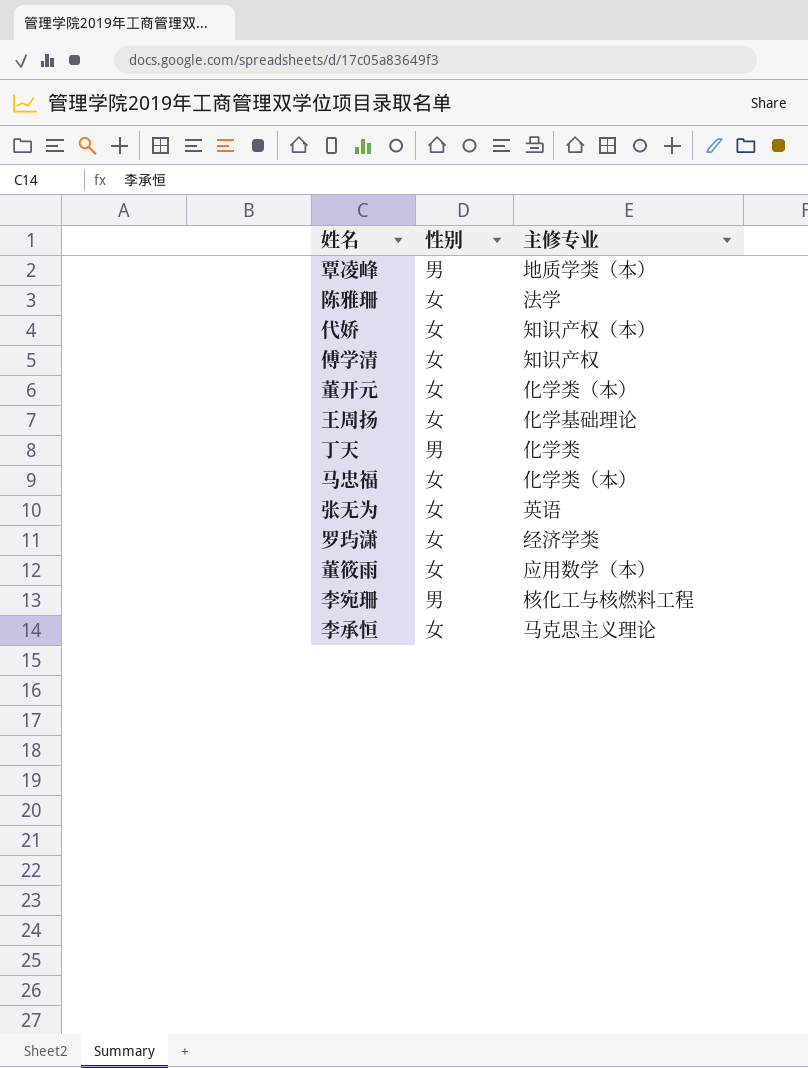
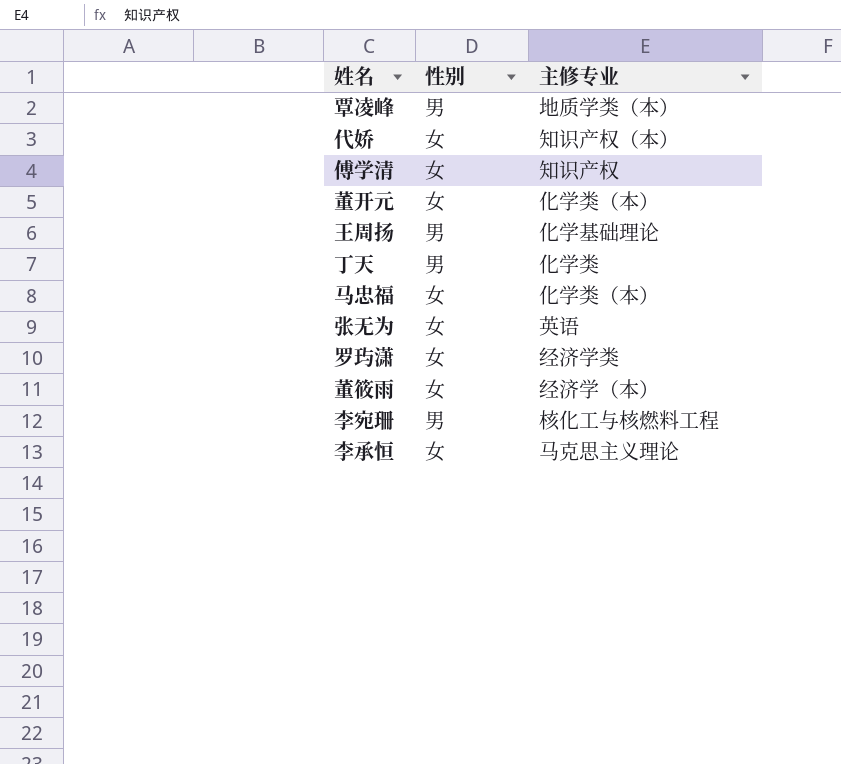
row 陈雅珊: 女 | 法学 -> none
王周扬 | 性别: 女 -> 男
董筱雨 | 主修专业: 应用数学（本） -> 经济学（本）

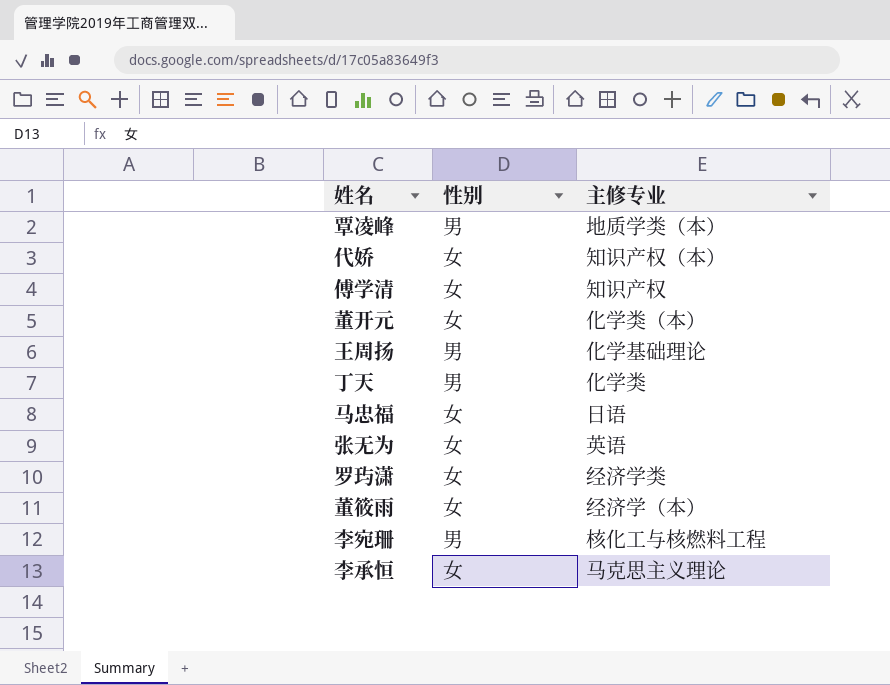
马忠福 | 主修专业: 化学类（本） -> 日语

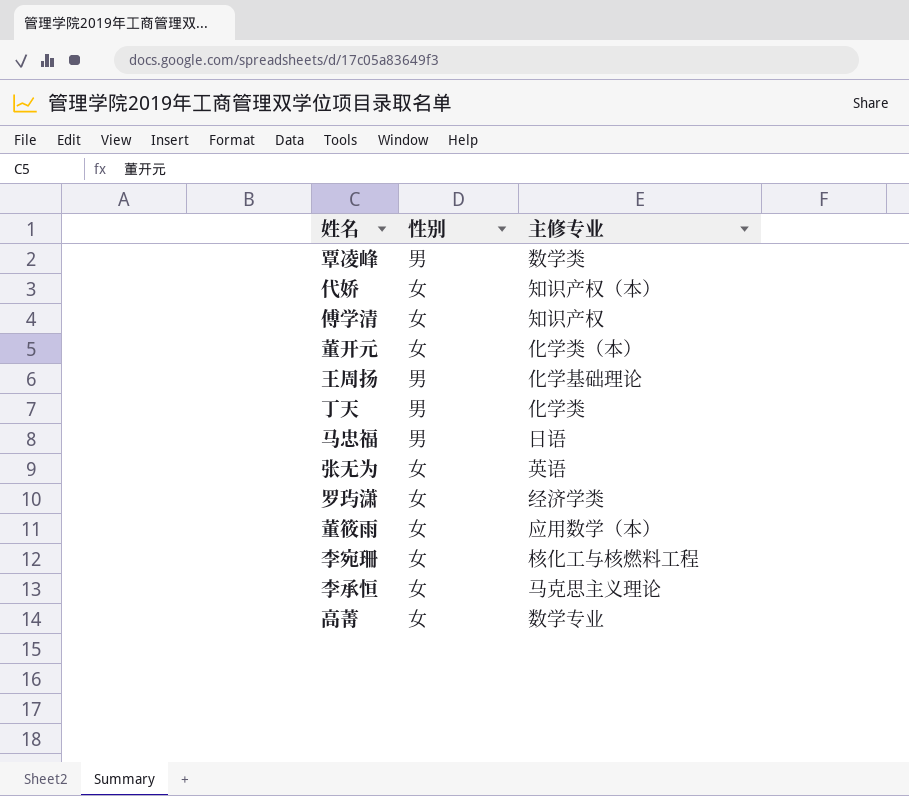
覃凌峰 | 主修专业: 地质学类（本） -> 数学类
马忠福 | 性别: 女 -> 男
董筱雨 | 主修专业: 经济学（本） -> 应用数学（本）
李宛珊 | 性别: 男 -> 女
row 高菁: none -> 女 | 数学专业

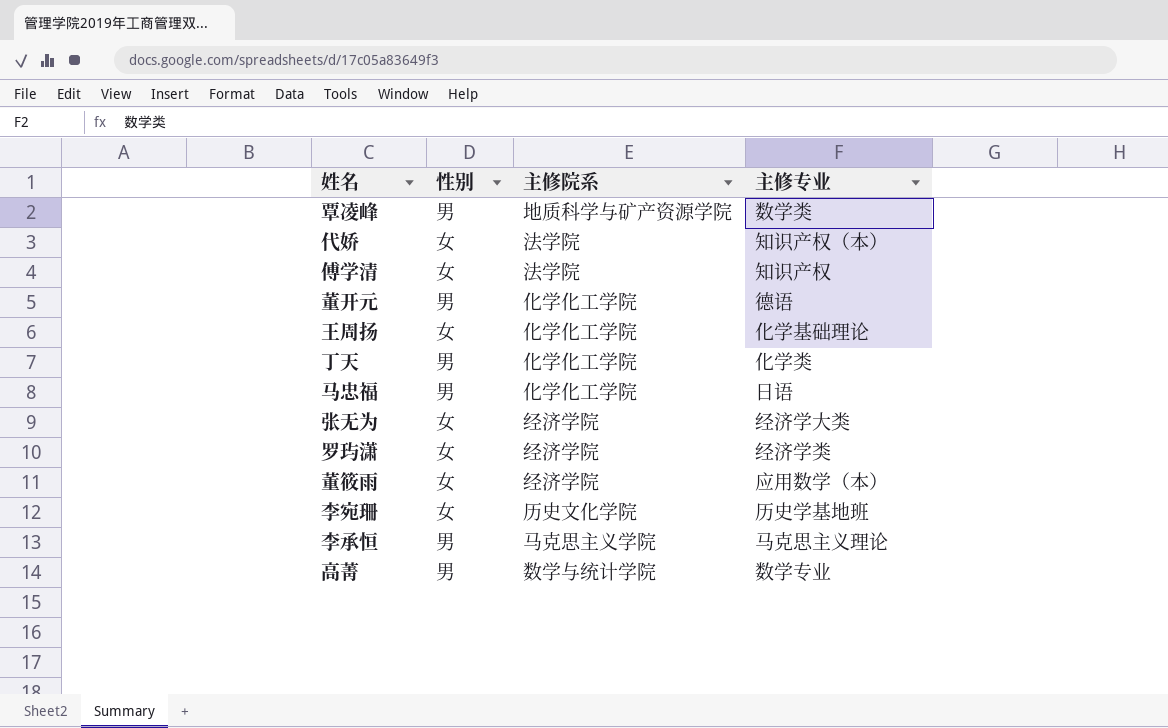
column 主修院系 | position: none -> 3
董开元 | 性别: 女 -> 男
董开元 | 主修专业: 化学类（本） -> 德语
王周扬 | 性别: 男 -> 女
张无为 | 主修专业: 英语 -> 经济学大类
李宛珊 | 主修专业: 核化工与核燃料工程 -> 历史学基地班
李承恒 | 性别: 女 -> 男
高菁 | 性别: 女 -> 男

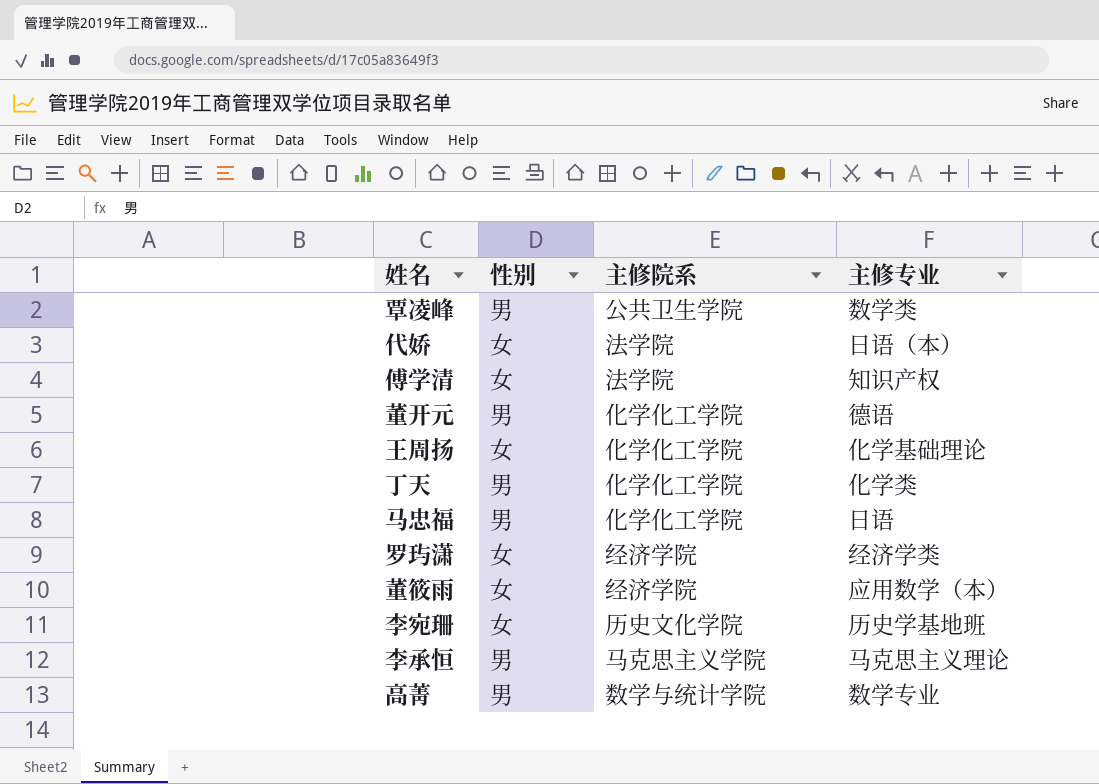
row 张无为: 女 | 经济学院 | 经济学大类 -> none
覃凌峰 | 主修院系: 地质科学与矿产资源学院 -> 公共卫生学院
代娇 | 主修专业: 知识产权（本） -> 日语（本）

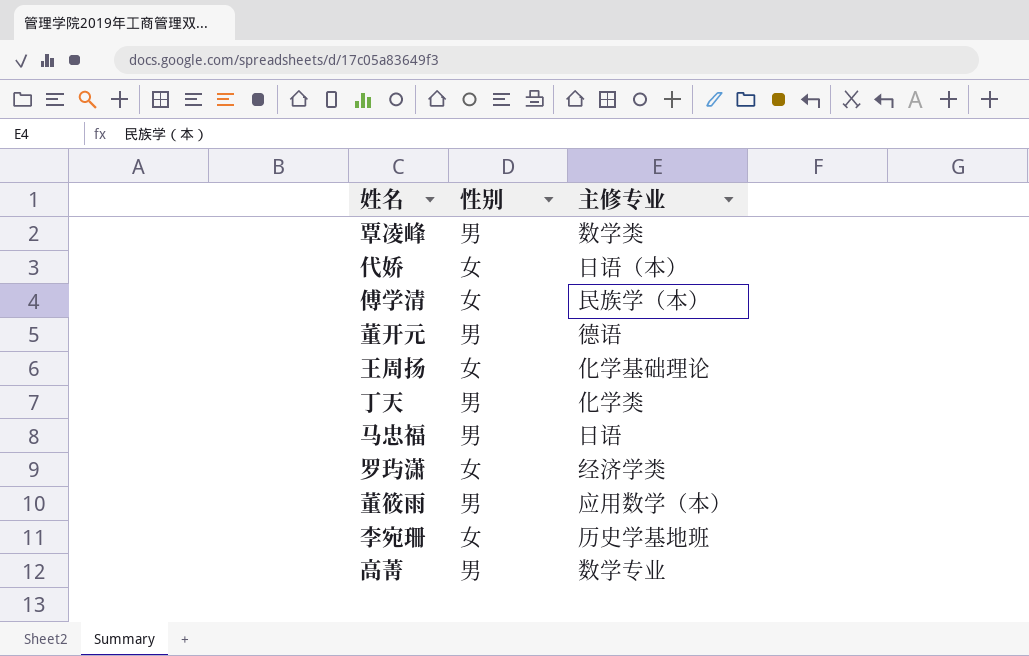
column 主修院系 | position: 3 -> none
row 李承恒: 男 | 马克思主义学院 | 马克思主义理论 -> none
傅学清 | 主修专业: 知识产权 -> 民族学（本）
董筱雨 | 性别: 女 -> 男

